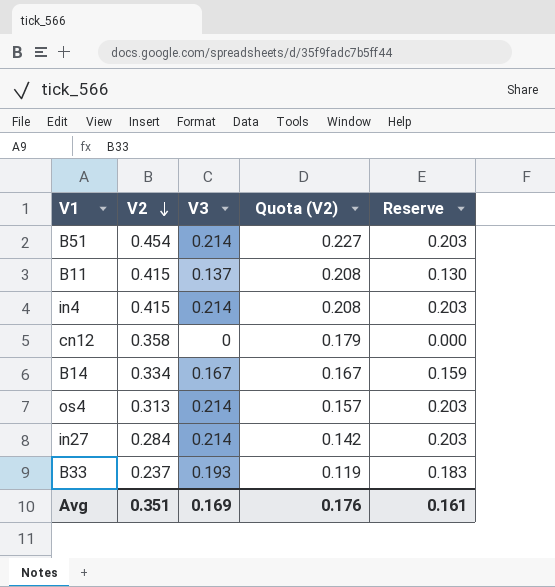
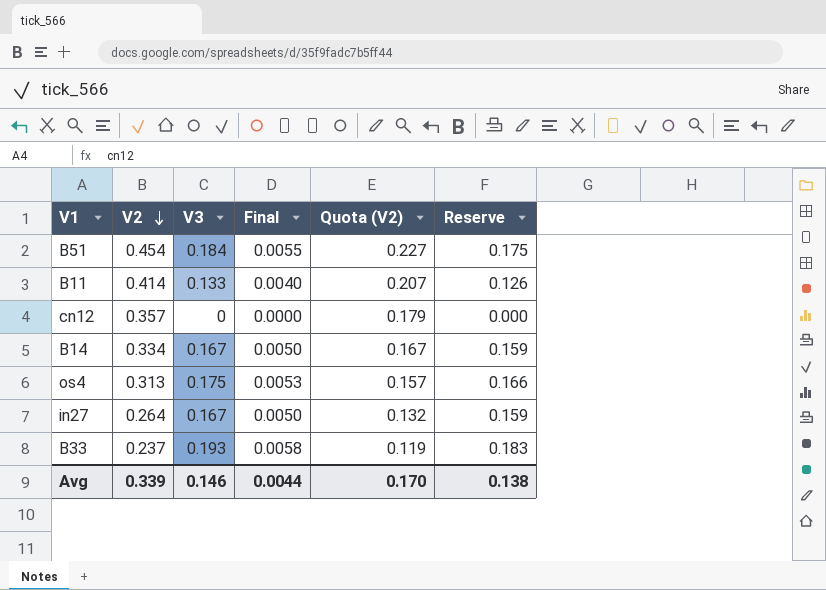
column Final | formula: none -> [V3] * 0.03
row in4: 0.415 | 0.214 | 0.208 | 0.203 -> none
B51 | V3: 0.214 -> 0.184
B51 | Reserve: 0.203 -> 0.175
B11 | V2: 0.415 -> 0.414
B11 | V3: 0.137 -> 0.133
B11 | Quota (V2): 0.208 -> 0.207
B11 | Reserve: 0.130 -> 0.126
cn12 | V2: 0.358 -> 0.357
os4 | V3: 0.214 -> 0.175
os4 | Reserve: 0.203 -> 0.166
in27 | V2: 0.284 -> 0.264
in27 | V3: 0.214 -> 0.167
in27 | Quota (V2): 0.142 -> 0.132
in27 | Reserve: 0.203 -> 0.159
Avg | V2: 0.351 -> 0.339
Avg | V3: 0.169 -> 0.146
Avg | Quota (V2): 0.176 -> 0.170
Avg | Reserve: 0.161 -> 0.138

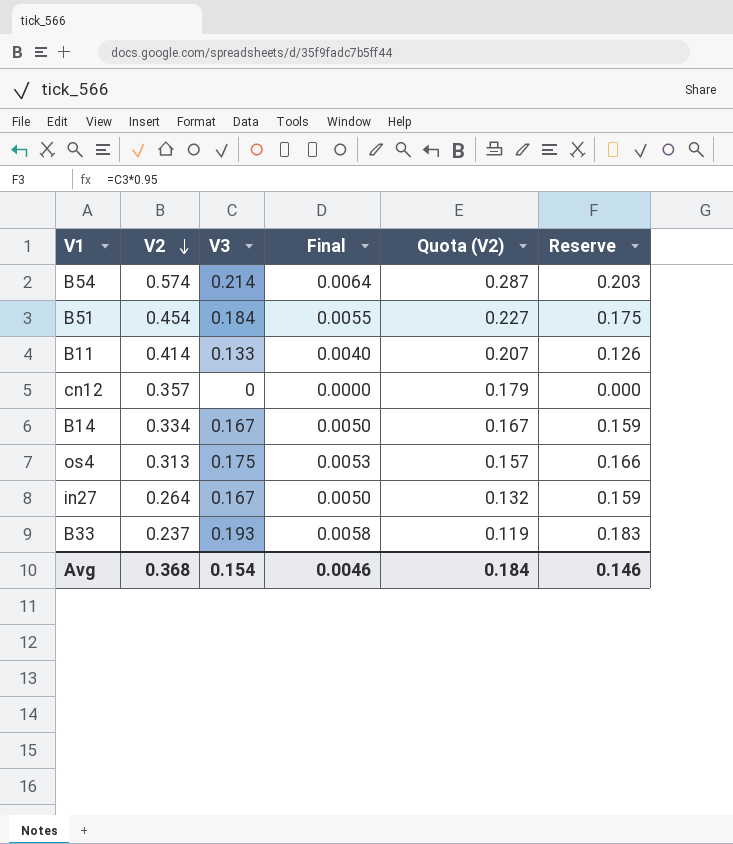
row B54: none -> 0.574 | 0.214 | 0.0064 | 0.287 | 0.203
Avg | V2: 0.339 -> 0.368
Avg | V3: 0.146 -> 0.154
Avg | Final: 0.0044 -> 0.0046
Avg | Quota (V2): 0.170 -> 0.184
Avg | Reserve: 0.138 -> 0.146

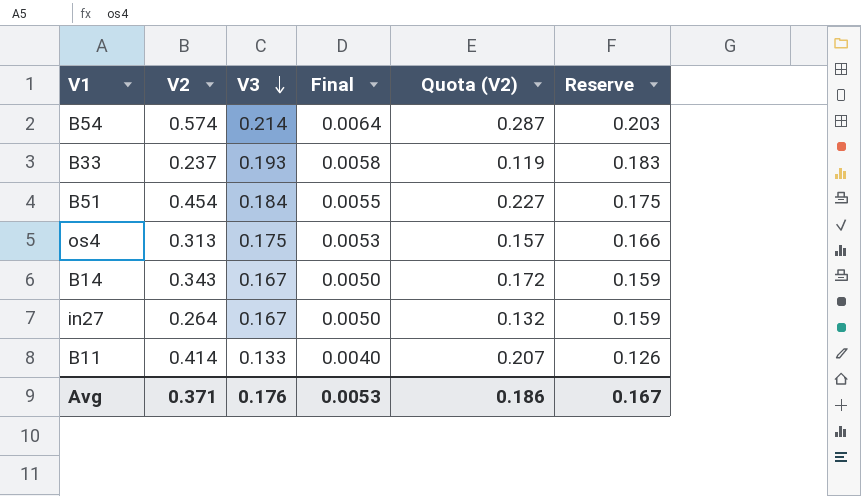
row order: V2 descending -> V3 descending
row cn12: 0.357 | 0 | 0.0000 | 0.179 | 0.000 -> none
B14 | V2: 0.334 -> 0.343
B14 | Quota (V2): 0.167 -> 0.172
Avg | V2: 0.368 -> 0.371
Avg | V3: 0.154 -> 0.176
Avg | Final: 0.0046 -> 0.0053
Avg | Quota (V2): 0.184 -> 0.186
Avg | Reserve: 0.146 -> 0.167

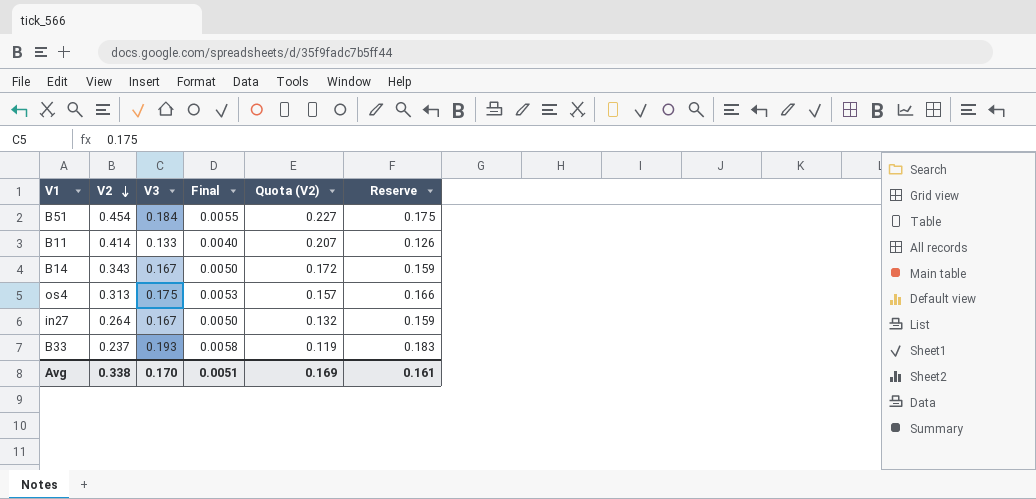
row order: V3 descending -> V2 descending
row B54: 0.574 | 0.214 | 0.0064 | 0.287 | 0.203 -> none
Avg | V2: 0.371 -> 0.338
Avg | V3: 0.176 -> 0.170
Avg | Final: 0.0053 -> 0.0051
Avg | Quota (V2): 0.186 -> 0.169
Avg | Reserve: 0.167 -> 0.161

